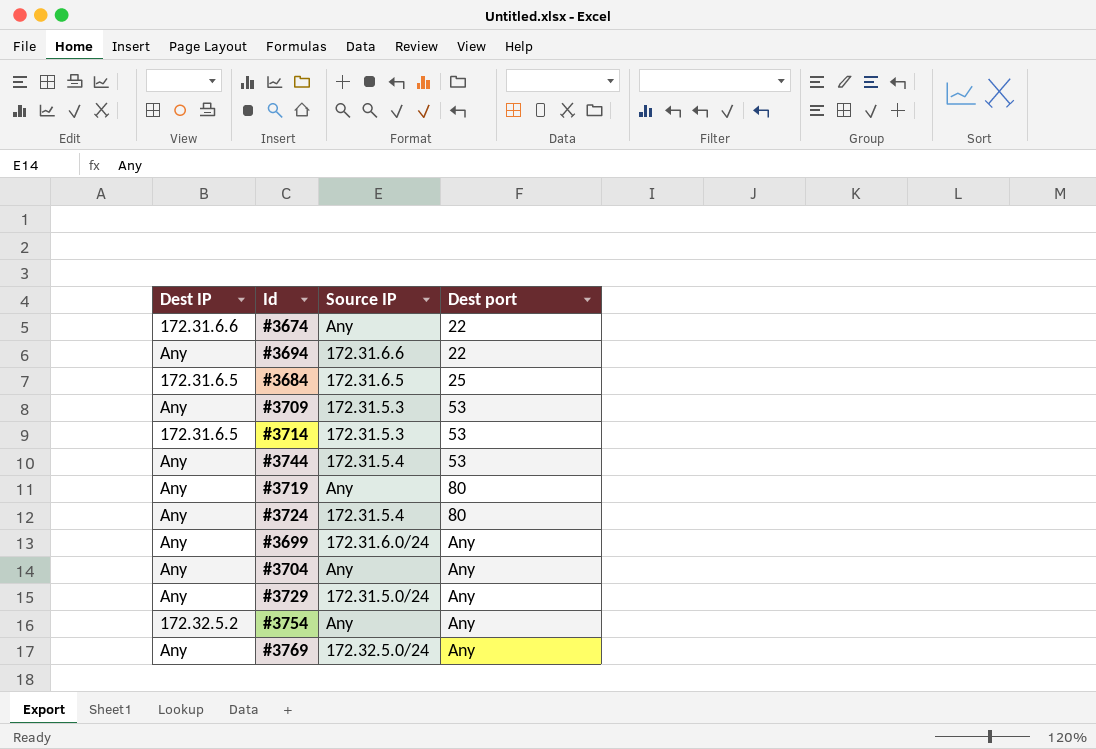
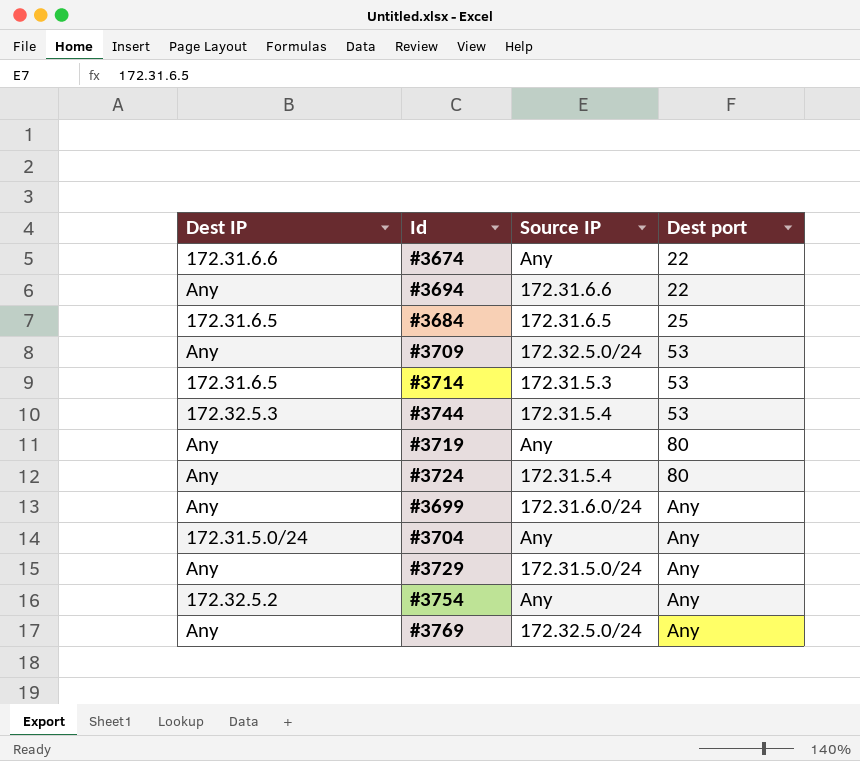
#3709 | Source IP: 172.31.5.3 -> 172.32.5.0/24
#3744 | Dest IP: Any -> 172.32.5.3
#3704 | Dest IP: Any -> 172.31.5.0/24

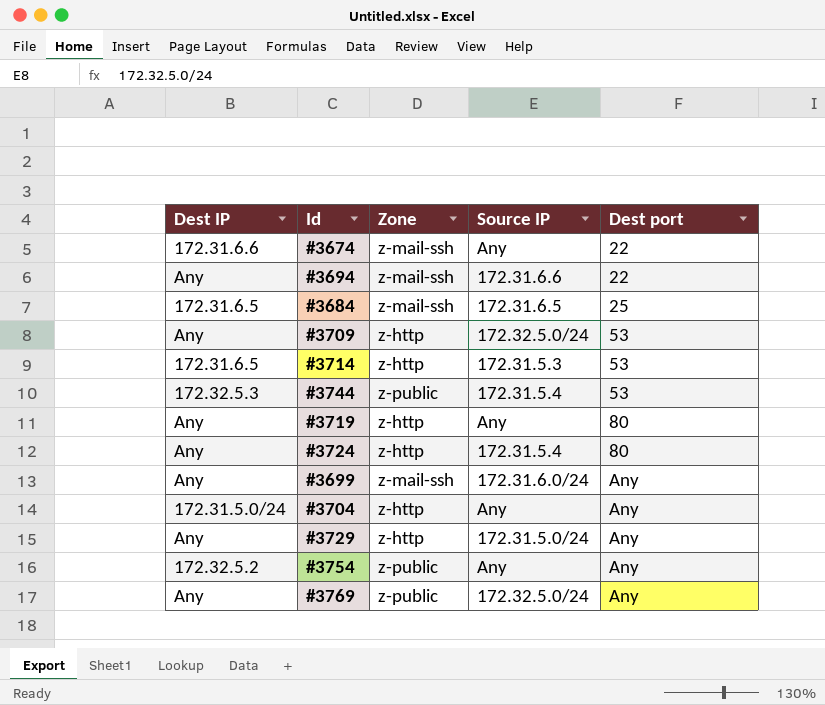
column Zone | position: none -> 3

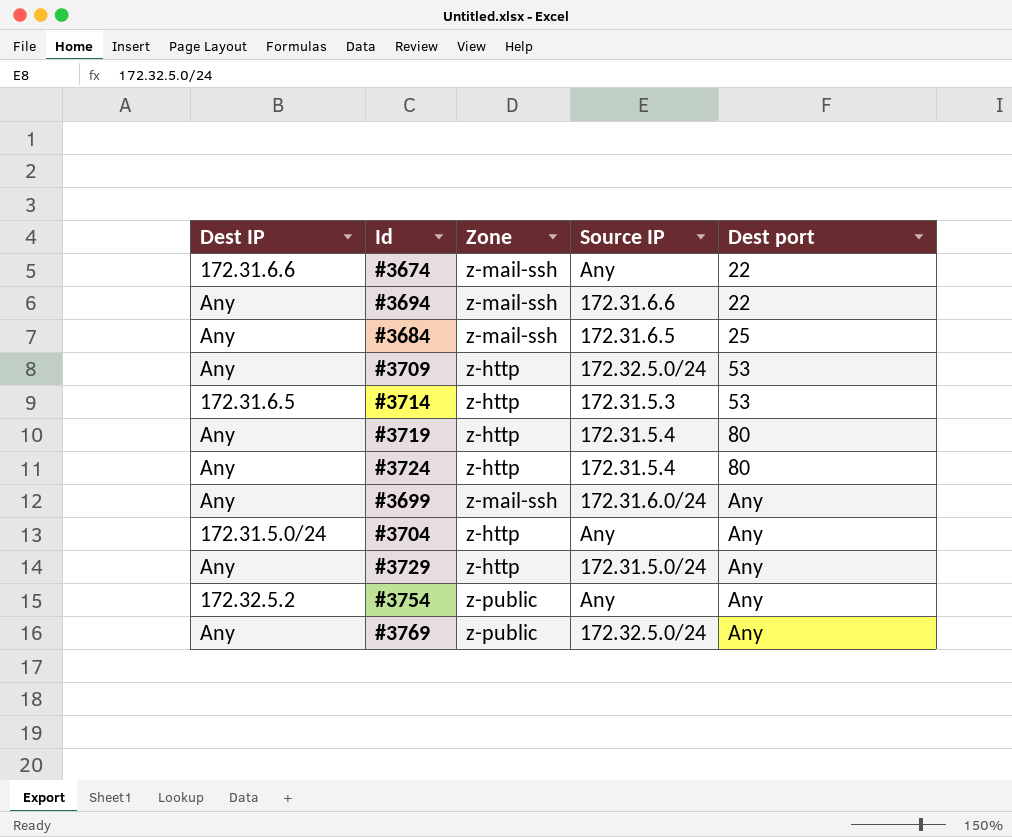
row #3744: 172.32.5.3 | z-public | 172.31.5.4 | 53 -> none
#3684 | Dest IP: 172.31.6.5 -> Any
#3719 | Source IP: Any -> 172.31.5.4

